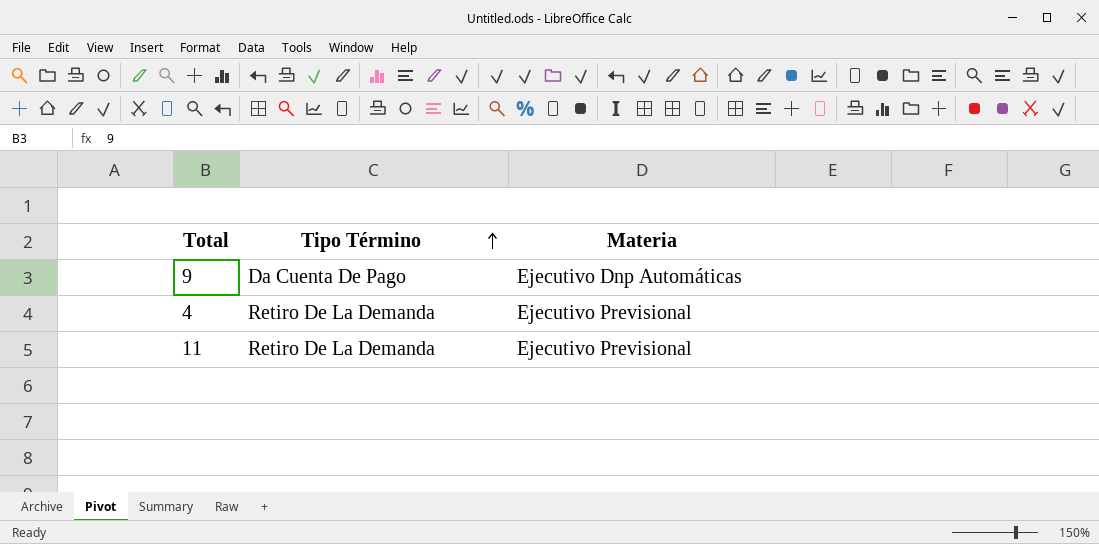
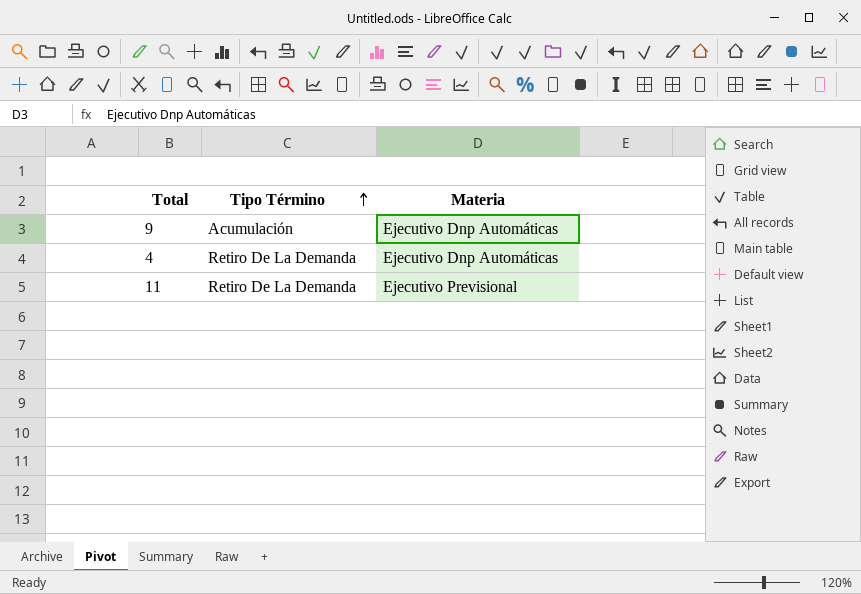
9 | Tipo Término: Da Cuenta De Pago -> Acumulación
4 | Materia: Ejecutivo Previsional -> Ejecutivo Dnp Automáticas

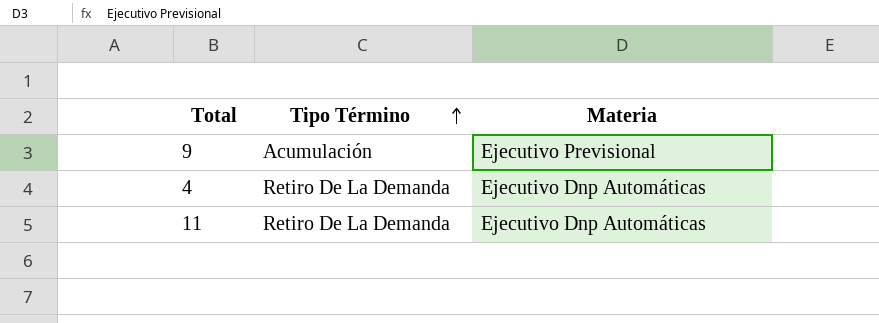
9 | Materia: Ejecutivo Dnp Automáticas -> Ejecutivo Previsional
11 | Materia: Ejecutivo Previsional -> Ejecutivo Dnp Automáticas

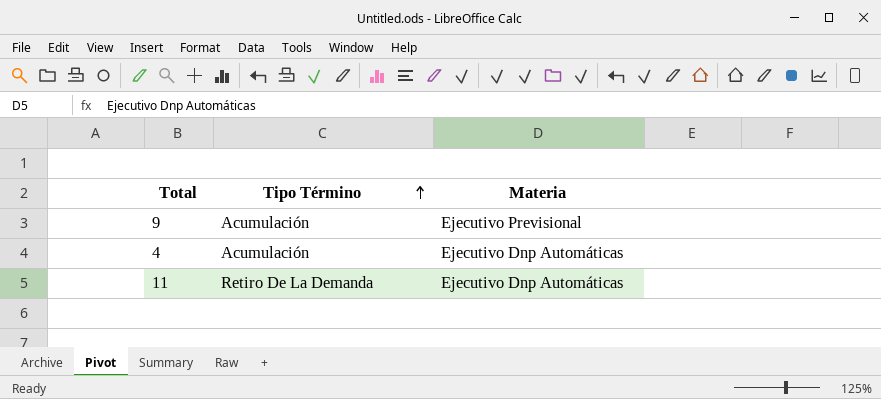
4 | Tipo Término: Retiro De La Demanda -> Acumulación

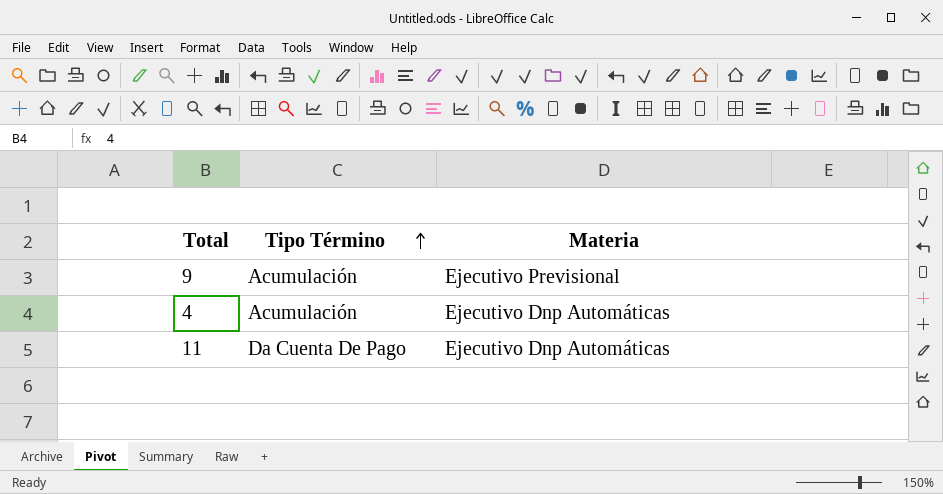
11 | Tipo Término: Retiro De La Demanda -> Da Cuenta De Pago

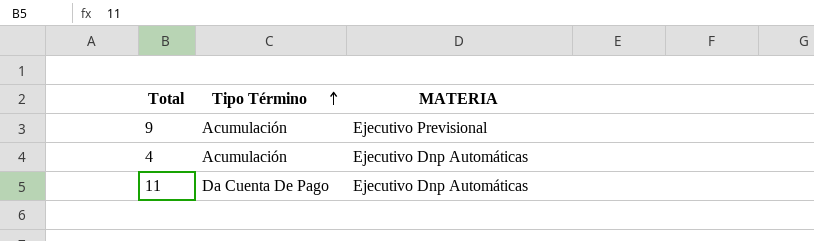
column name: Materia -> MATERIA

